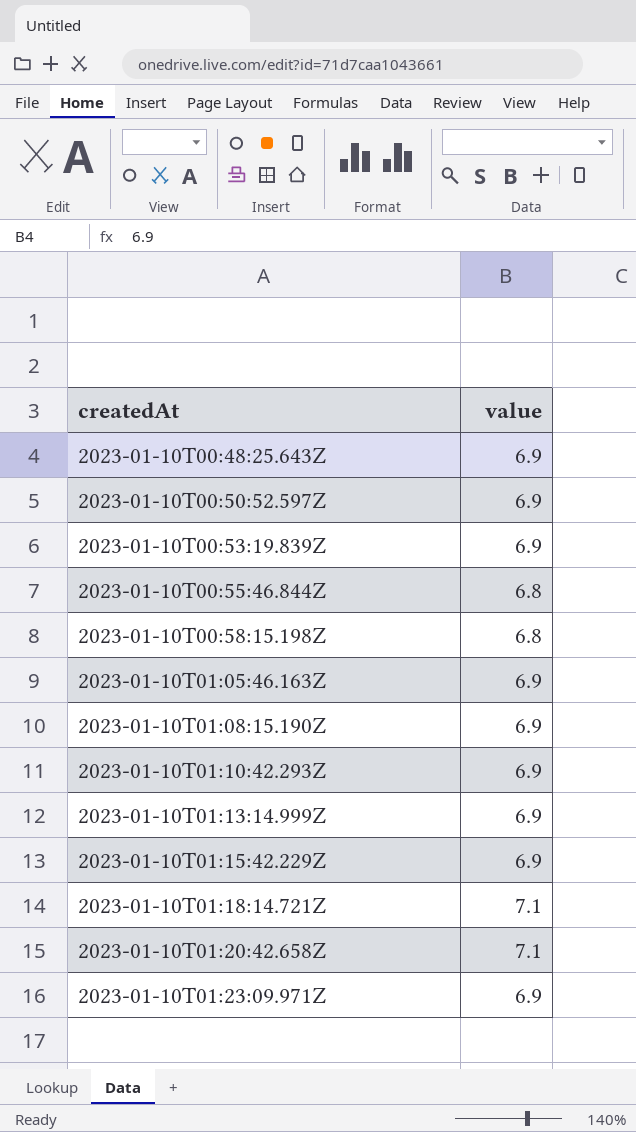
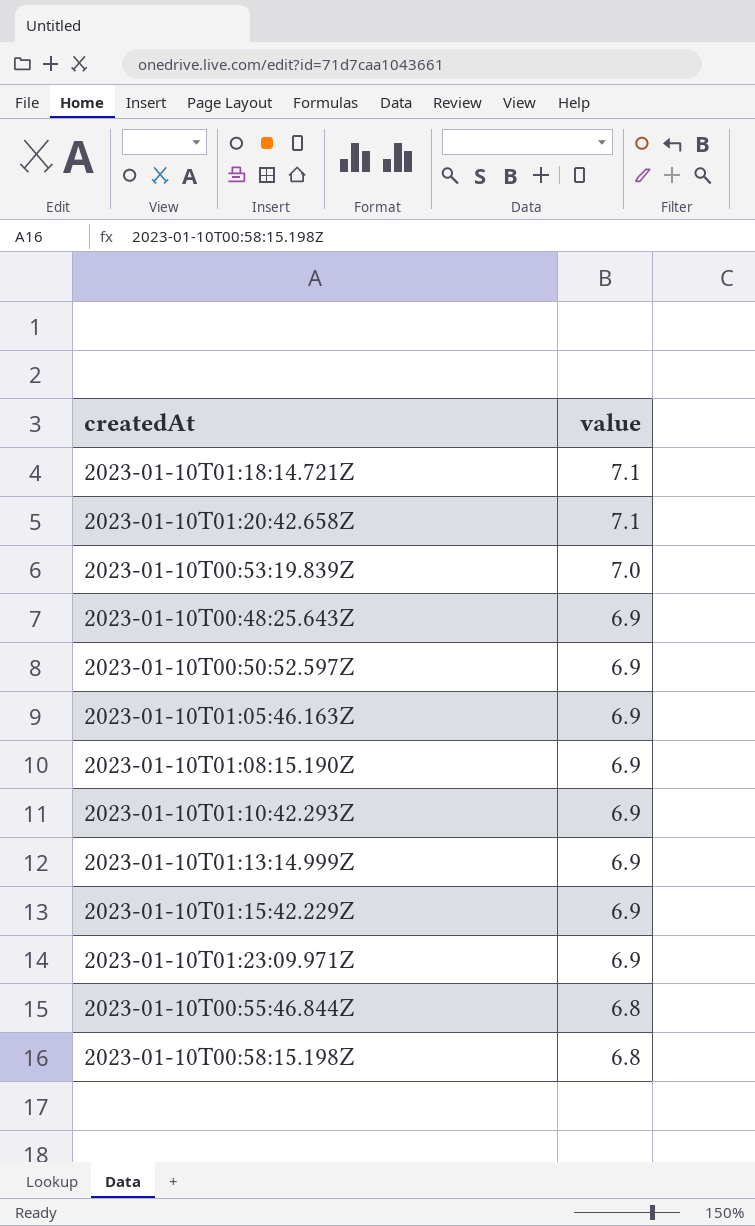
row order: createdAt ascending -> value descending
2023-01-10T00:53:19.839Z | value: 6.9 -> 7.0

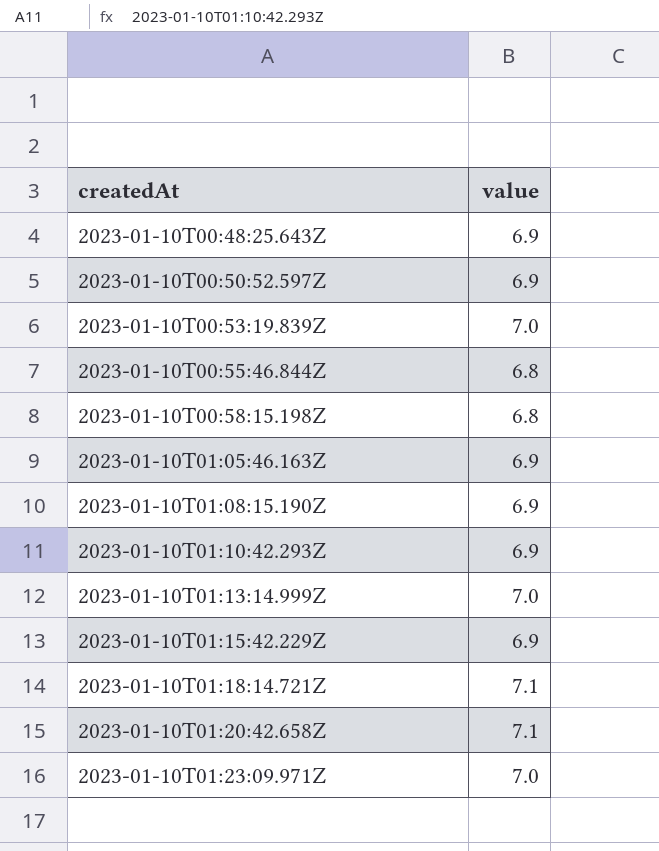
row order: value descending -> createdAt ascending
2023-01-10T01:13:14.999Z | value: 6.9 -> 7.0
2023-01-10T01:23:09.971Z | value: 6.9 -> 7.0

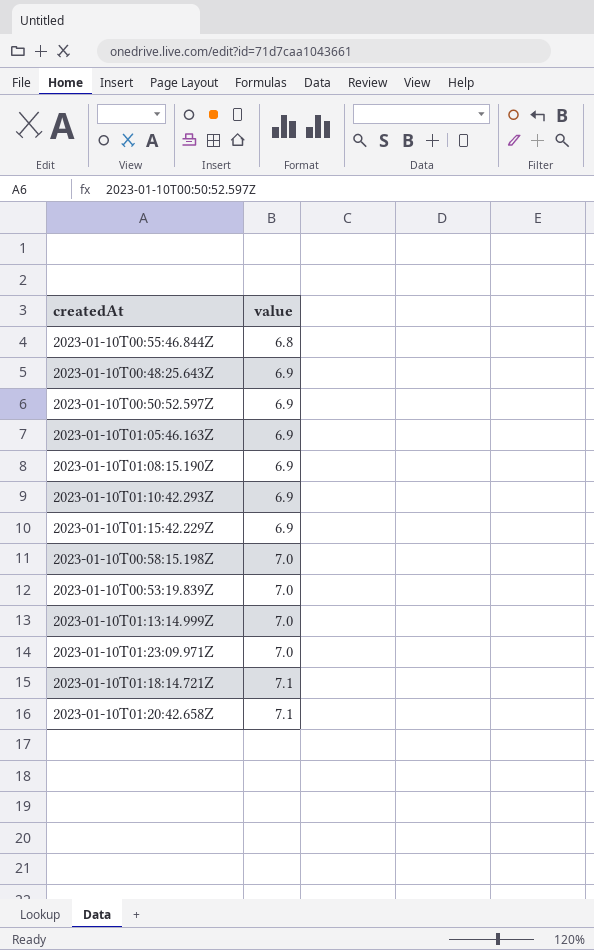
row order: createdAt ascending -> value ascending
2023-01-10T00:58:15.198Z | value: 6.8 -> 7.0

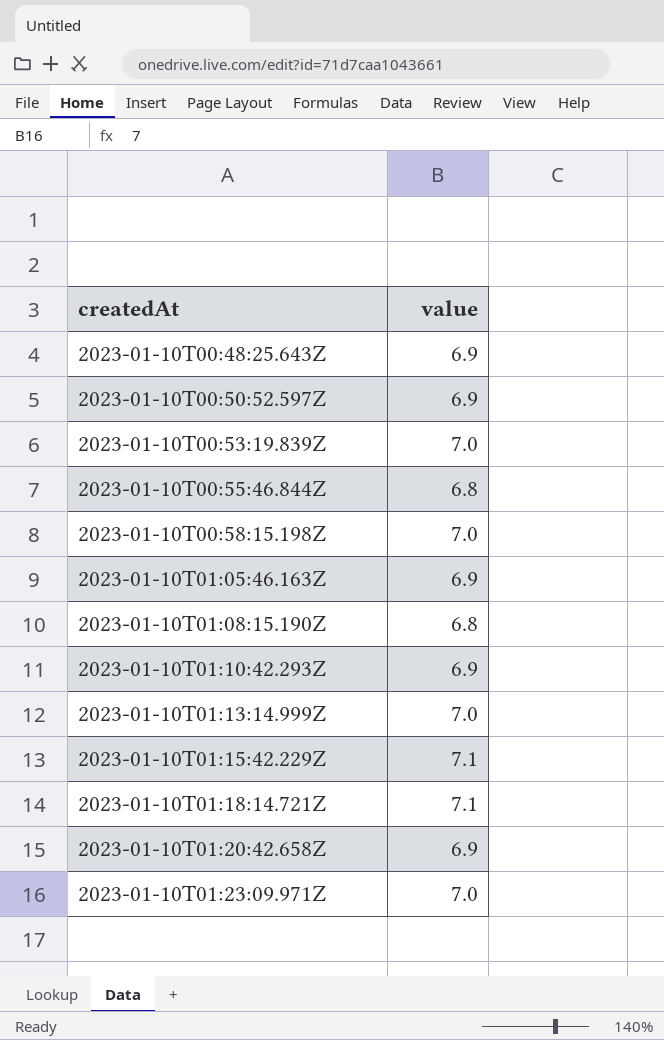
row order: value ascending -> createdAt ascending
2023-01-10T01:08:15.190Z | value: 6.9 -> 6.8
2023-01-10T01:15:42.229Z | value: 6.9 -> 7.1
2023-01-10T01:20:42.658Z | value: 7.1 -> 6.9

